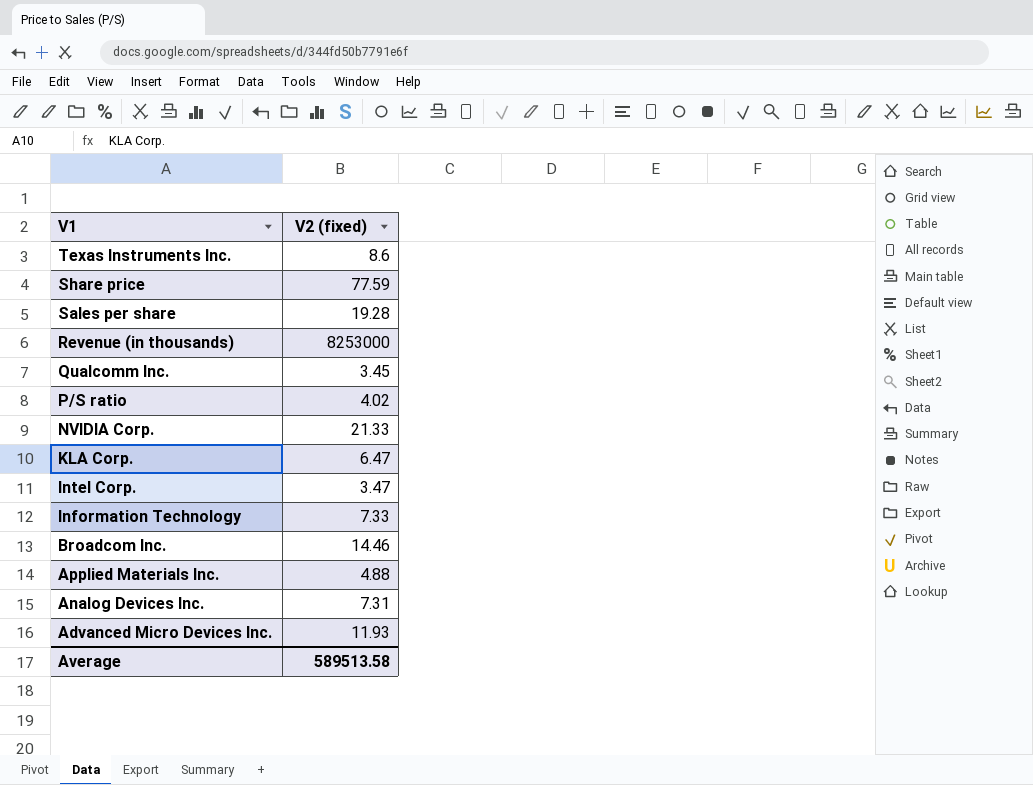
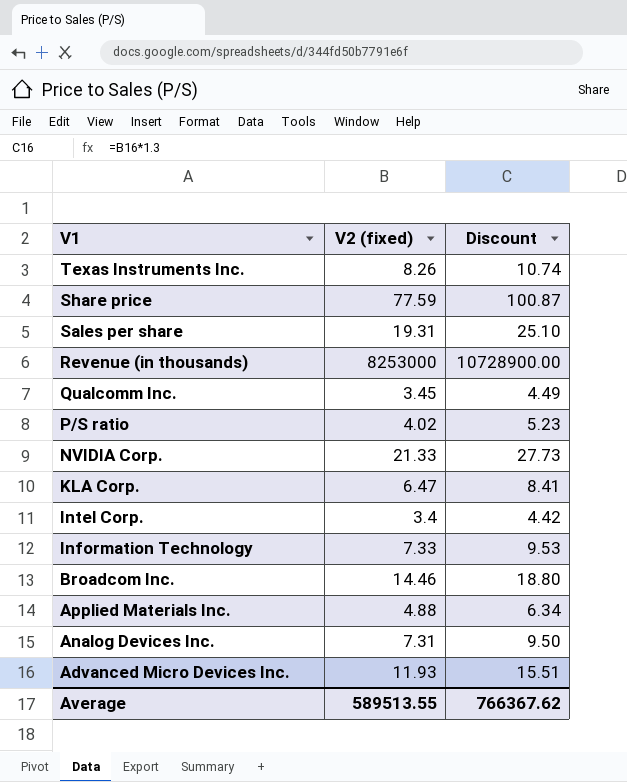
column Discount | formula: none -> [V2 (fixed)] * 1.3
Texas Instruments Inc. | V2 (fixed): 8.6 -> 8.26
Sales per share | V2 (fixed): 19.28 -> 19.31
Intel Corp. | V2 (fixed): 3.47 -> 3.4
Average | V2 (fixed): 589513.58 -> 589513.55

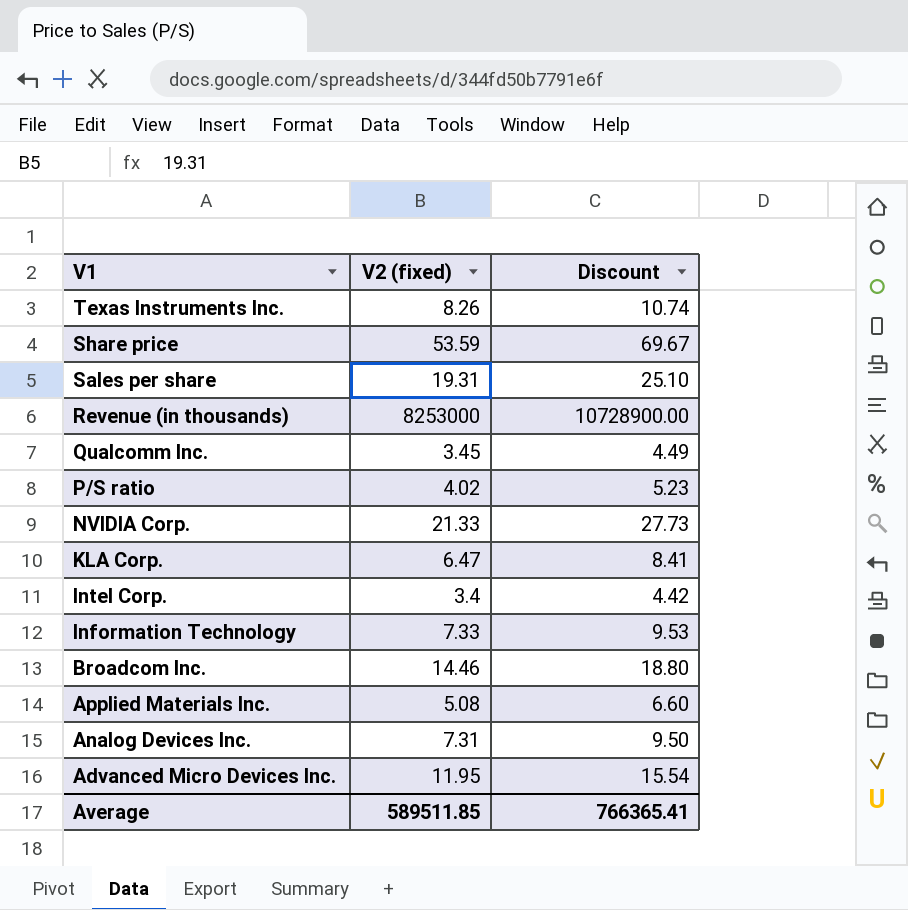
Share price | V2 (fixed): 77.59 -> 53.59
Share price | Discount: 100.87 -> 69.67
Applied Materials Inc. | V2 (fixed): 4.88 -> 5.08
Applied Materials Inc. | Discount: 6.34 -> 6.60
Advanced Micro Devices Inc. | V2 (fixed): 11.93 -> 11.95
Advanced Micro Devices Inc. | Discount: 15.51 -> 15.54
Average | V2 (fixed): 589513.55 -> 589511.85
Average | Discount: 766367.62 -> 766365.41

